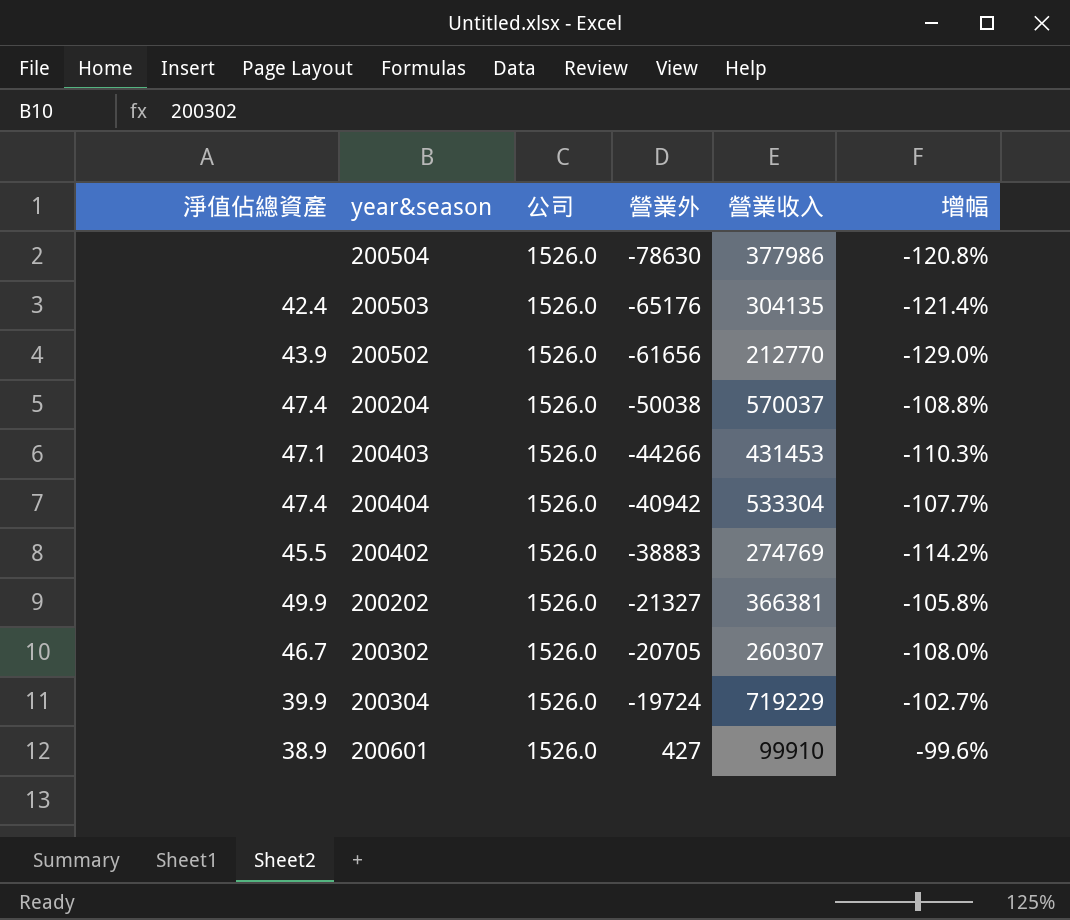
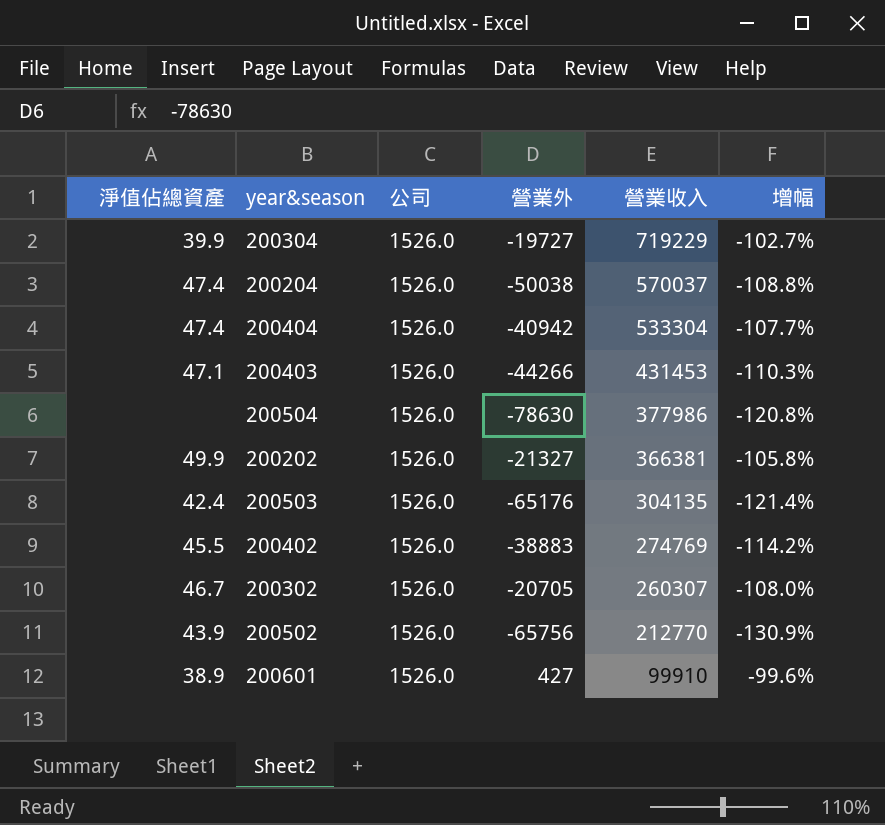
row order: 營業外 ascending -> 營業收入 descending
200304 | 營業外: -19724 -> -19727
200502 | 營業外: -61656 -> -65756
200502 | 增幅: -129.0% -> -130.9%

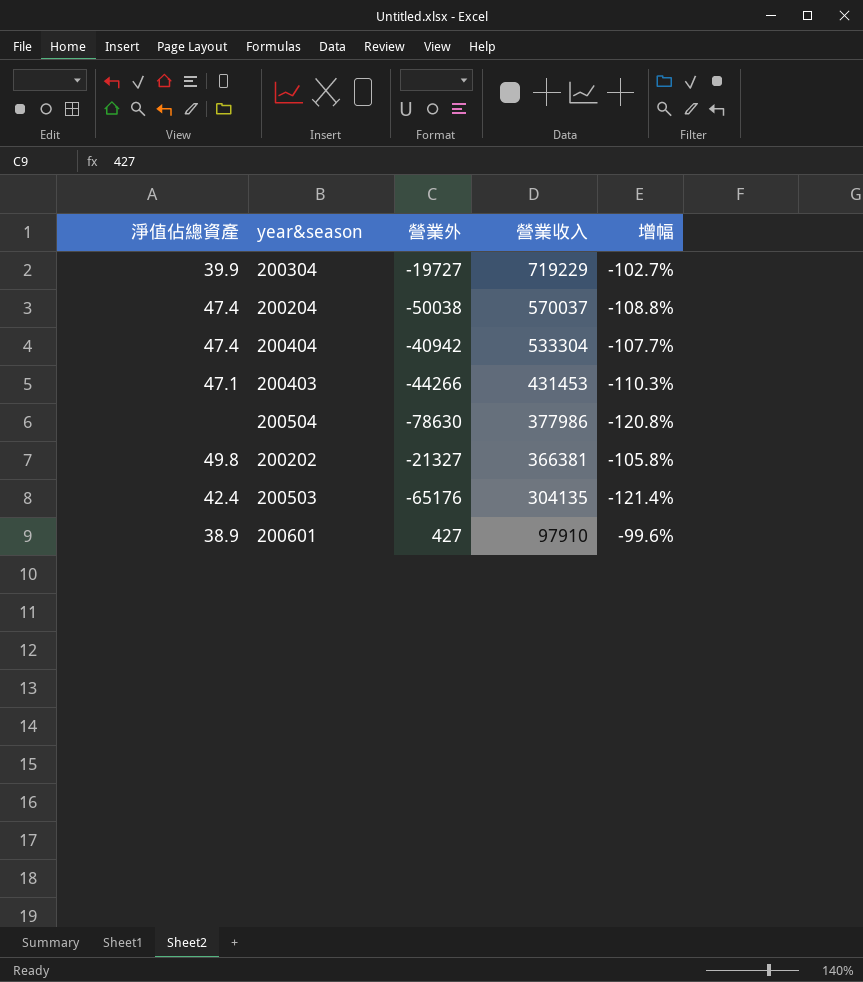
column 公司 | position: 3 -> none
row 200402: 45.5 | 1526.0 | -38883 | 274769 | -114.2% -> none
row 200302: 46.7 | 1526.0 | -20705 | 260307 | -108.0% -> none
row 200502: 43.9 | 1526.0 | -65756 | 212770 | -130.9% -> none
200202 | 淨值佔總資產: 49.9 -> 49.8
200601 | 營業收入: 99910 -> 97910

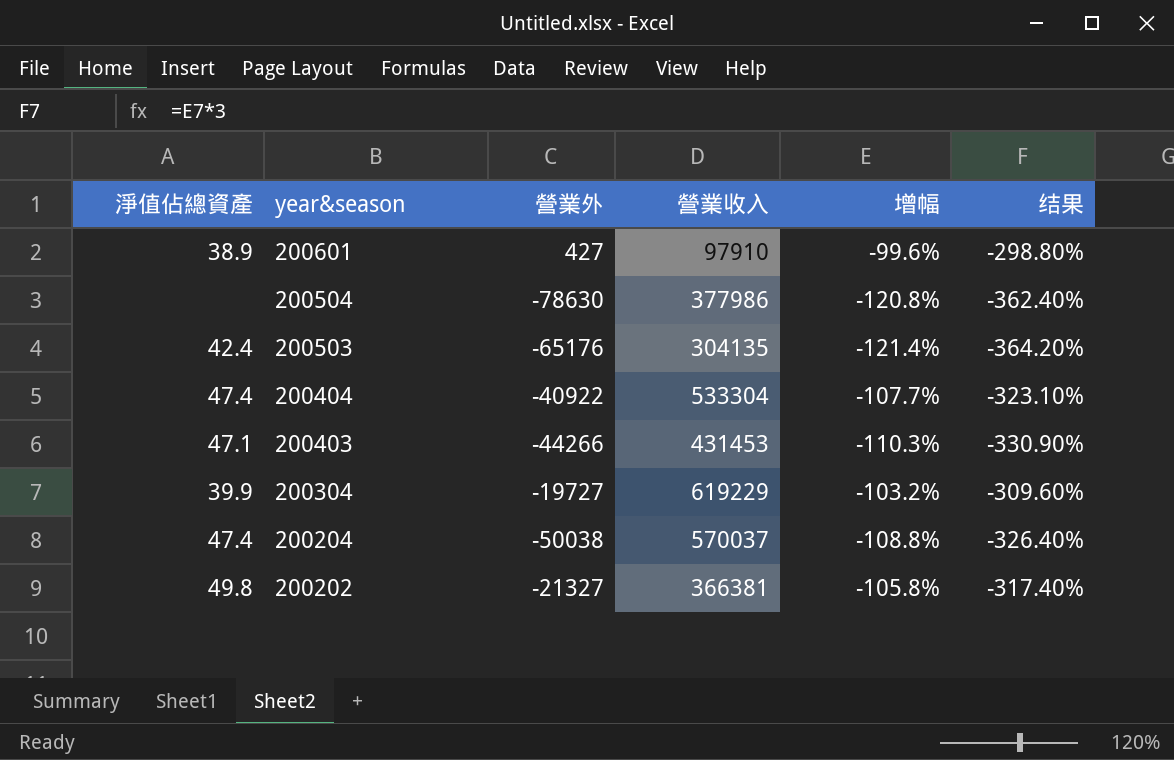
row order: 營業收入 descending -> year&season descending
column 结果 | formula: none -> [增幅] * 3
200404 | 營業外: -40942 -> -40922
200304 | 營業收入: 719229 -> 619229
200304 | 增幅: -102.7% -> -103.2%

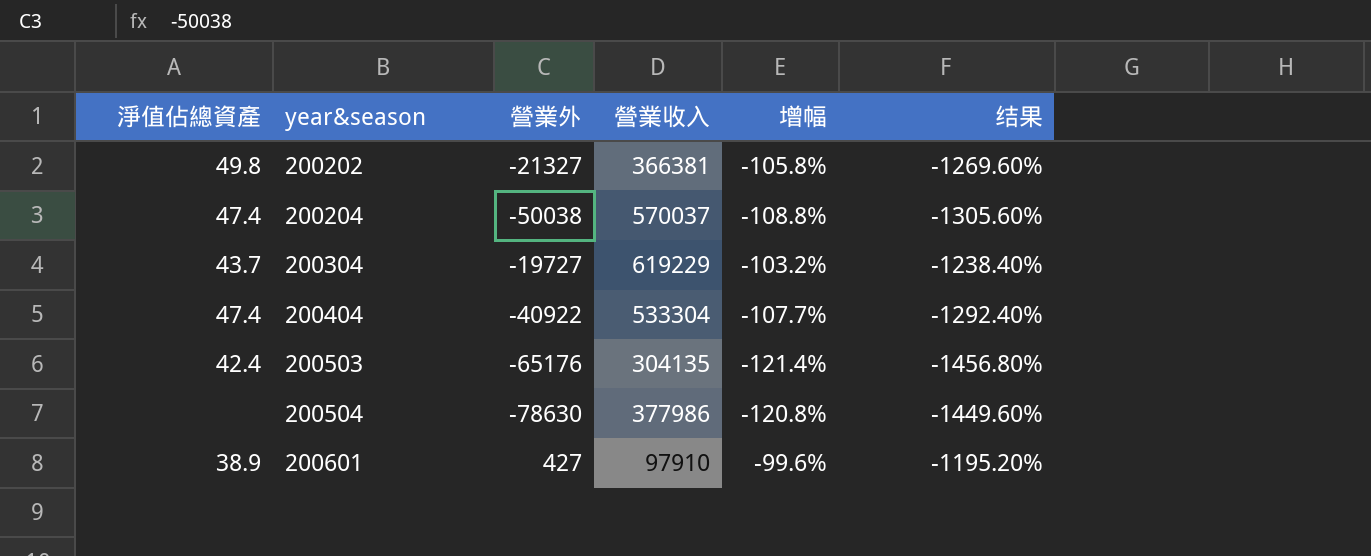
row order: year&season descending -> year&season ascending
column 结果 | formula: [增幅] * 3 -> [增幅] * 12
row 200403: 47.1 | -44266 | 431453 | -110.3% | -330.90% -> none
200304 | 淨值佔總資產: 39.9 -> 43.7

